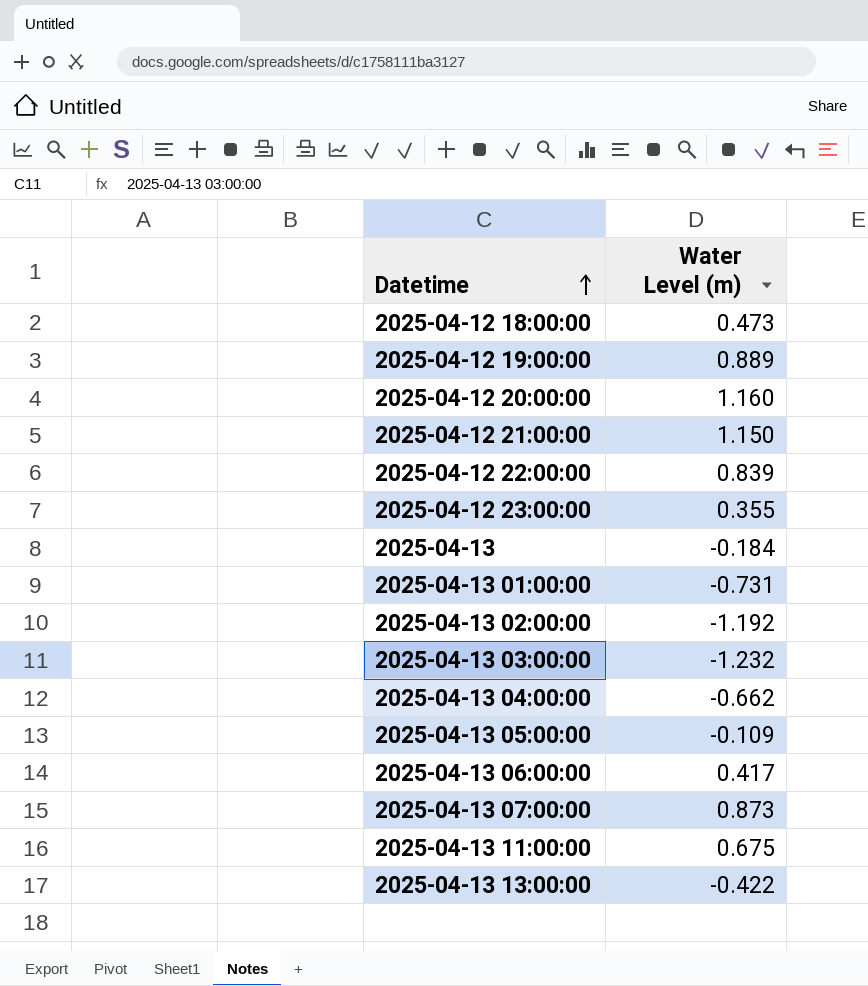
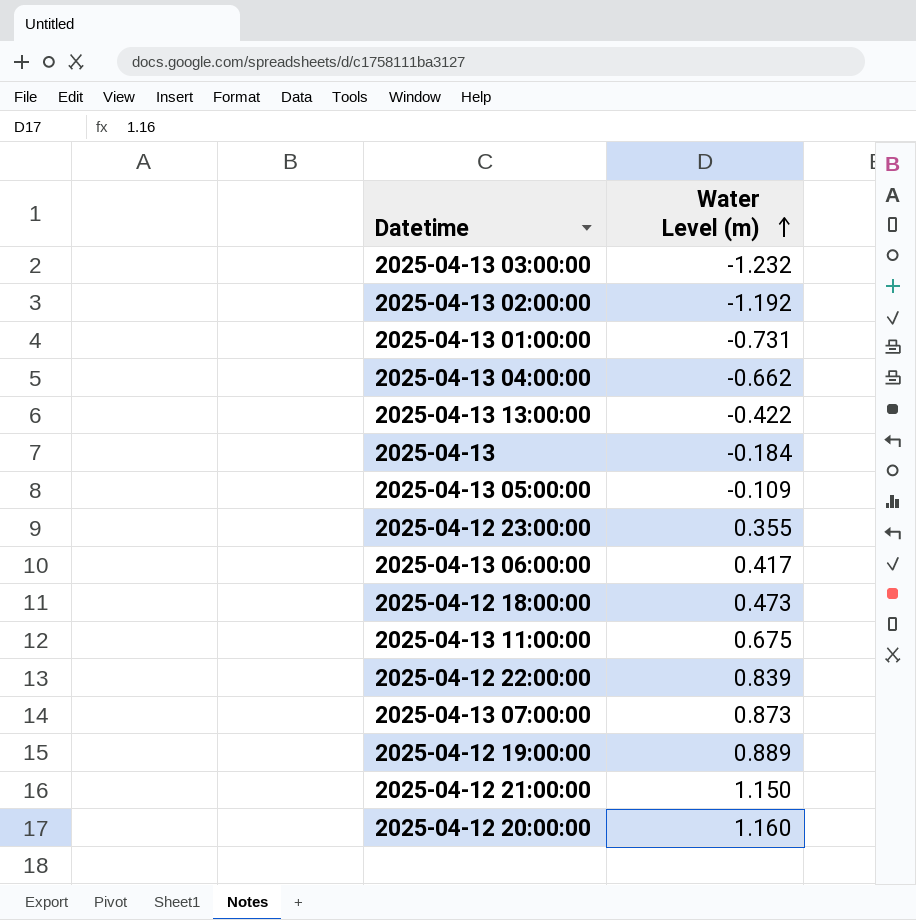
row order: Datetime ascending -> Water Level (m) ascending

